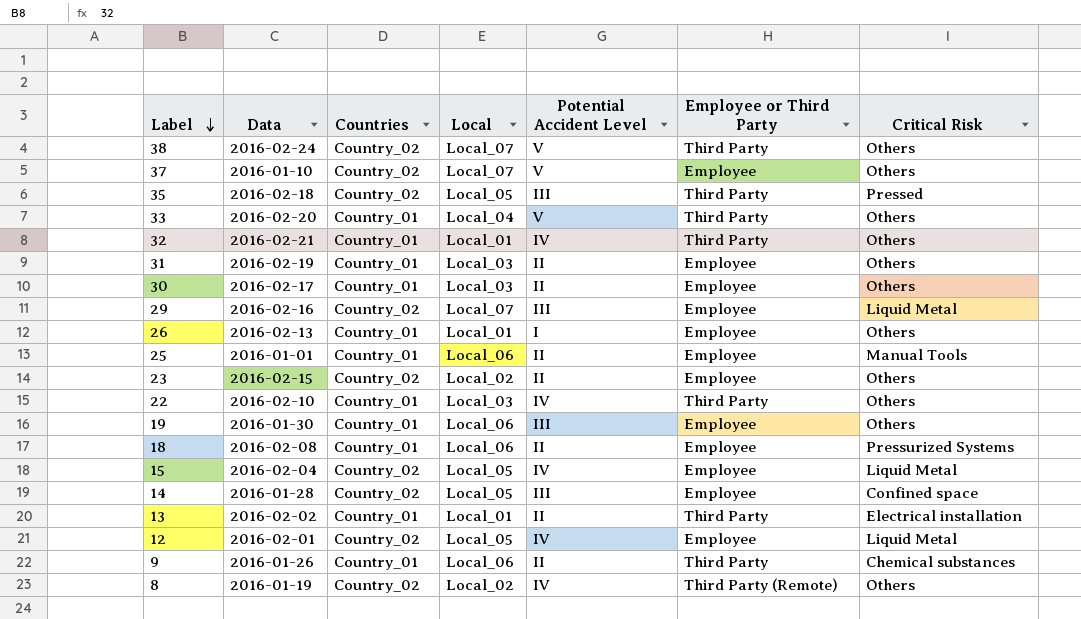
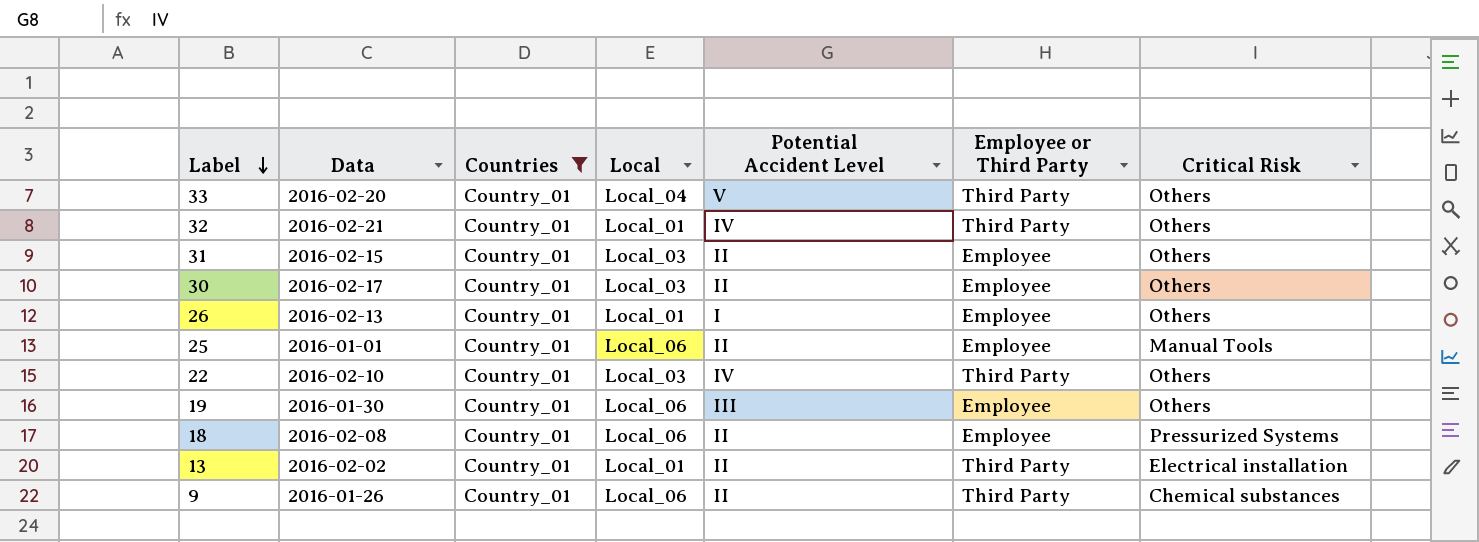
filter: none -> Countries = Country_01
31 | Data: 2016-02-19 -> 2016-02-15

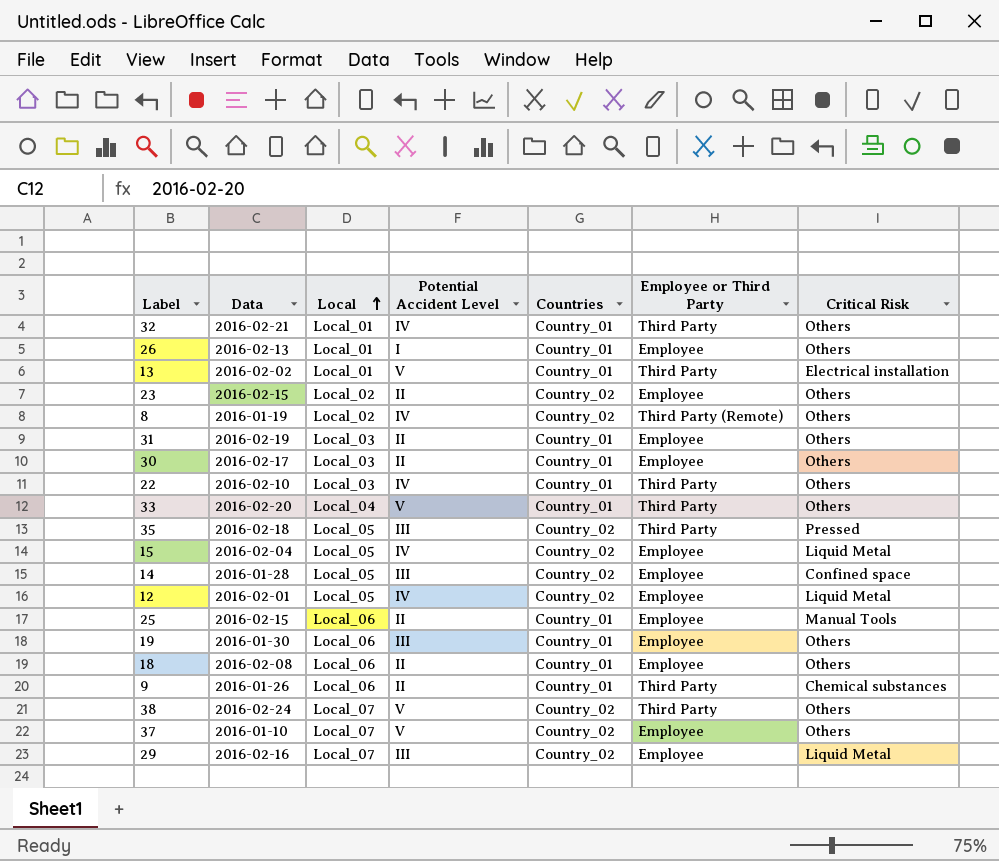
filter: Countries = Country_01 -> none
row order: Label descending -> Local ascending
column Countries | position: 3 -> 5
13 | Potential Accident Level: II -> V
31 | Data: 2016-02-15 -> 2016-02-19
25 | Data: 2016-01-01 -> 2016-02-15
18 | Critical Risk: Pressurized Systems -> Others

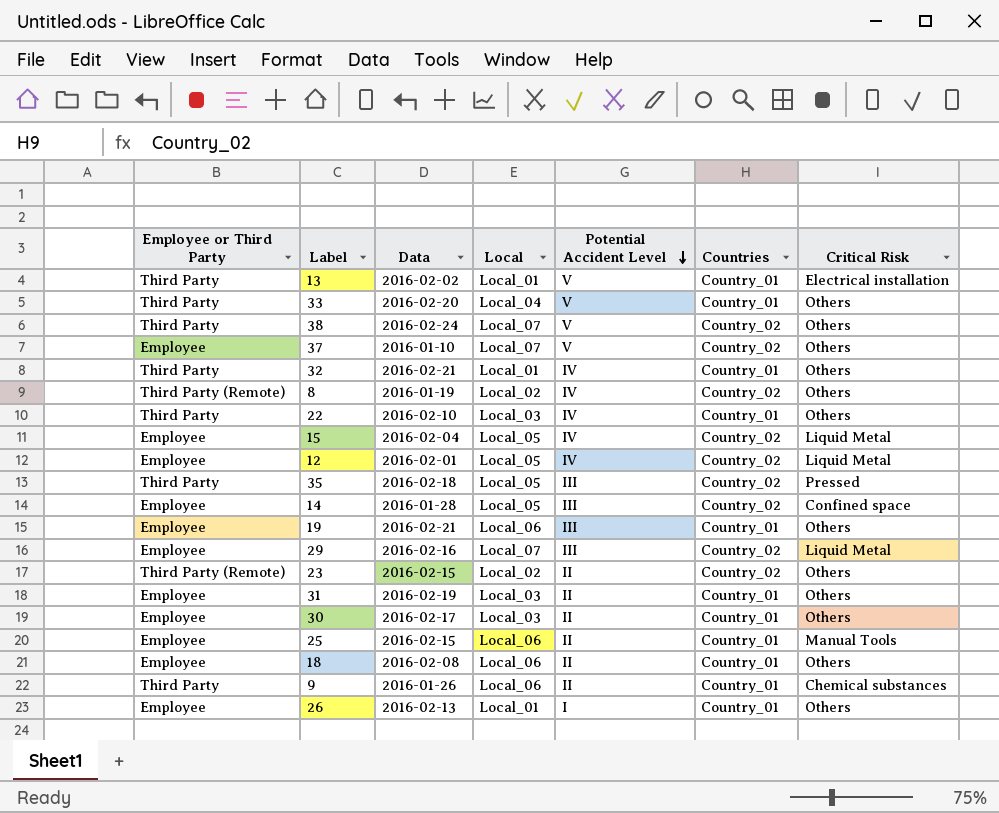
row order: Local ascending -> Potential Accident Level descending
column Employee or Third Party | position: 6 -> 1
19 | Data: 2016-01-30 -> 2016-02-21
23 | Employee or Third Party: Employee -> Third Party (Remote)

